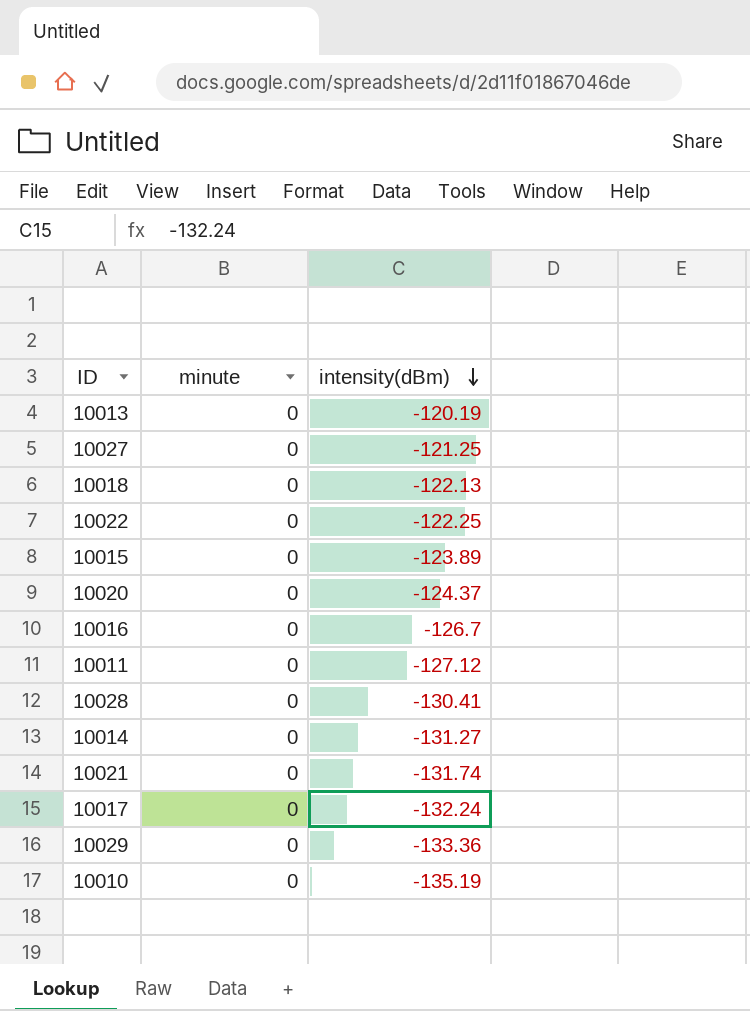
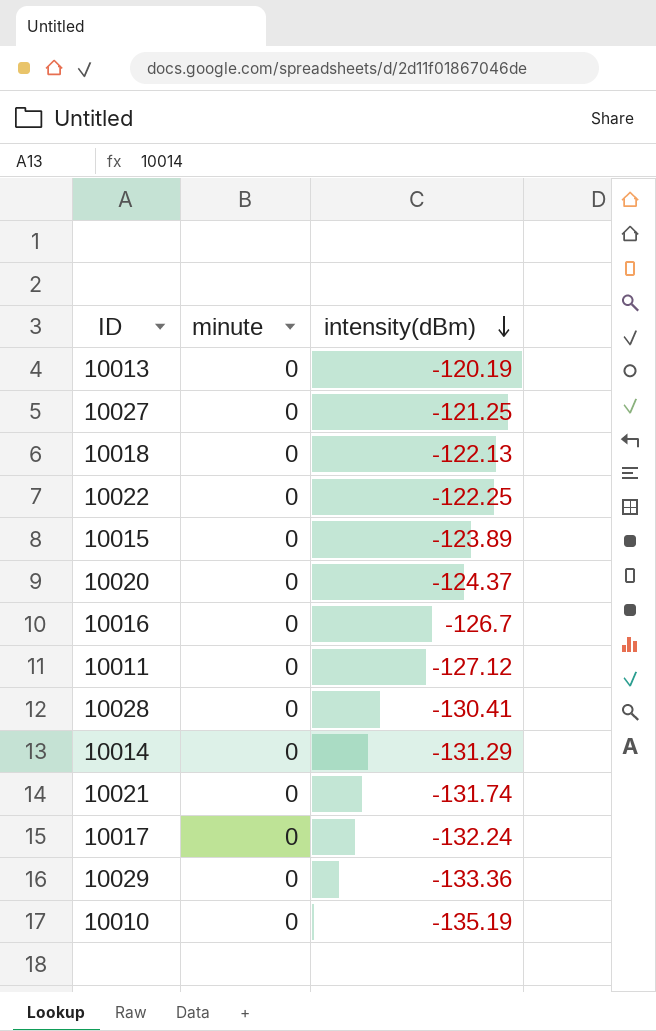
10014 | intensity(dBm): -131.27 -> -131.29

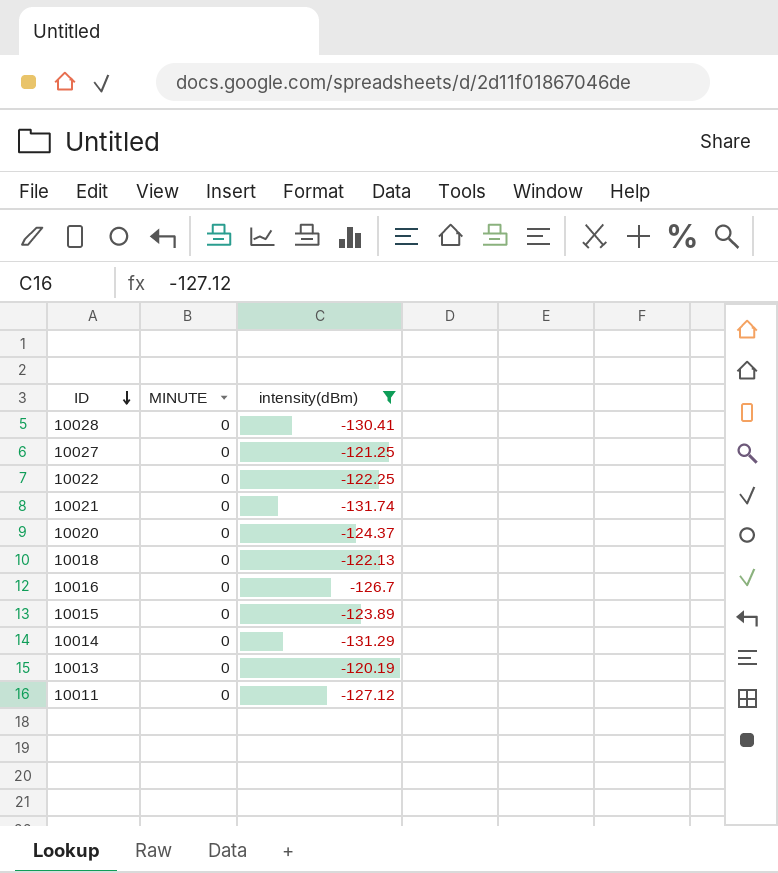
filter: none -> intensity(dBm) >= -131.74
row order: intensity(dBm) descending -> ID descending
column name: minute -> MINUTE

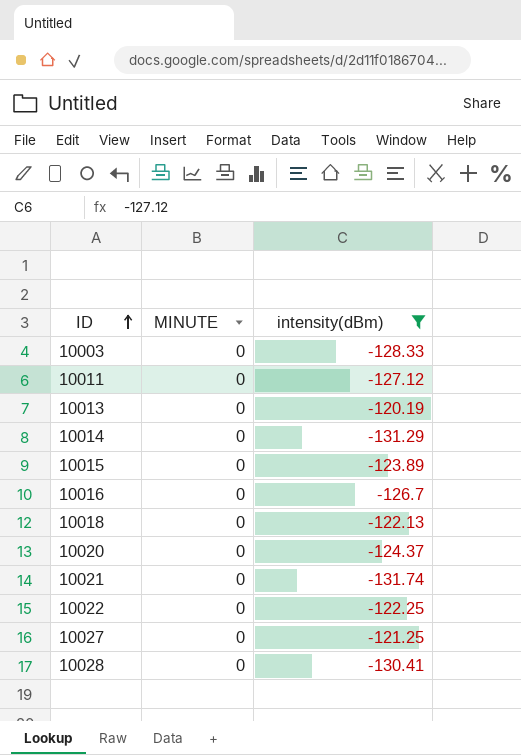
row order: ID descending -> ID ascending
row 10003: none -> 0 | -128.33

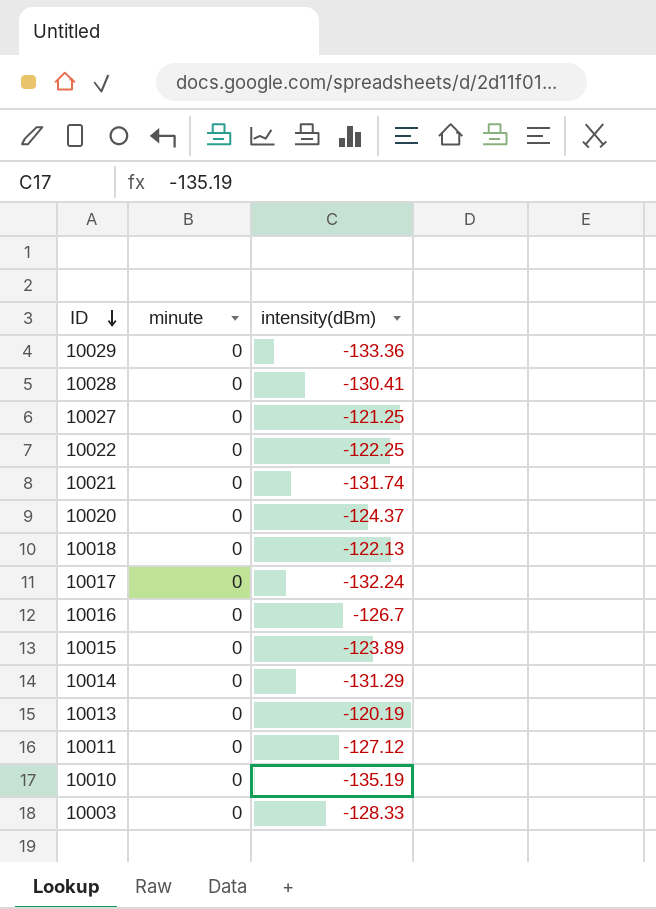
filter: intensity(dBm) >= -131.74 -> none
row order: ID ascending -> ID descending
column name: MINUTE -> minute

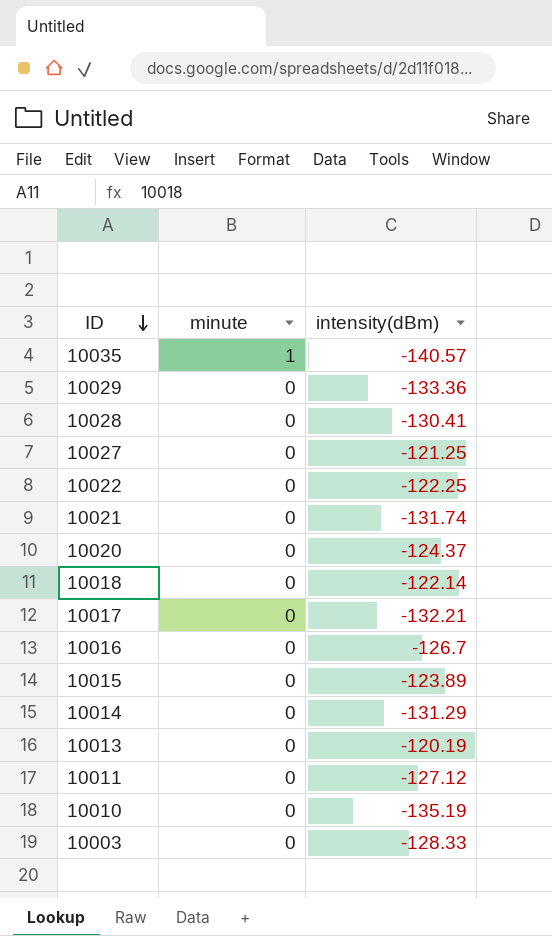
row 10035: none -> 1 | -140.57
10018 | intensity(dBm): -122.13 -> -122.14
10017 | intensity(dBm): -132.24 -> -132.21

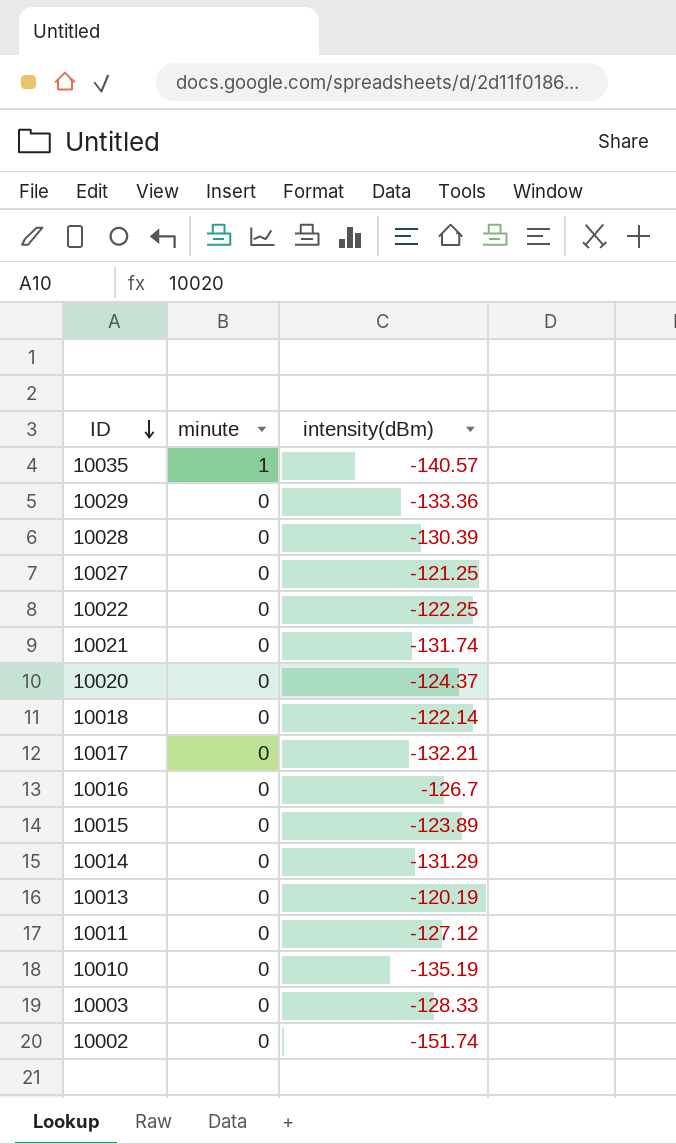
10028 | intensity(dBm): -130.41 -> -130.39
row 10002: none -> 0 | -151.74

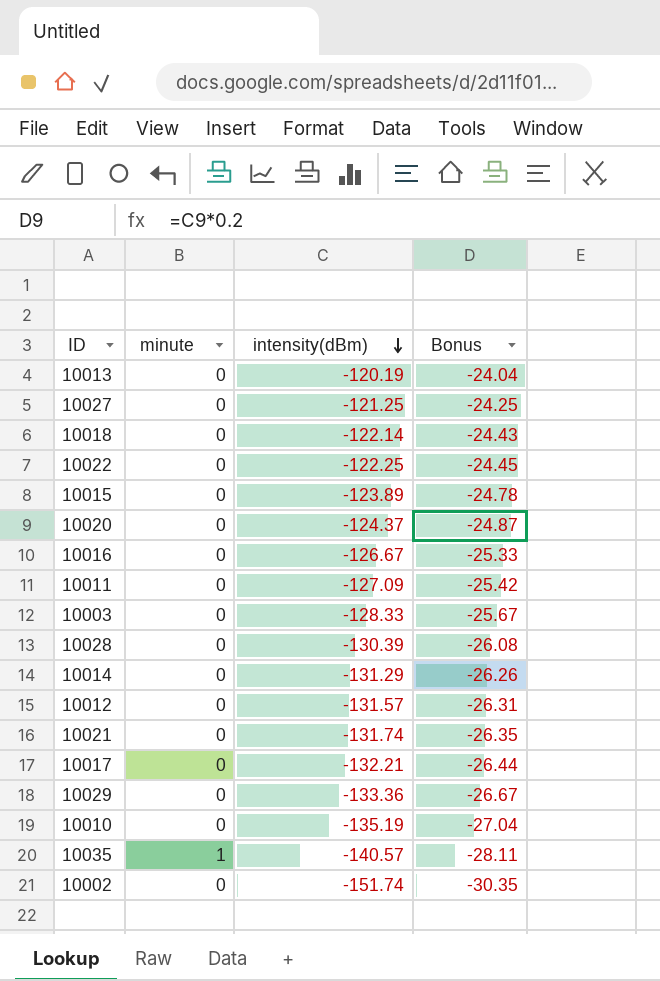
row order: ID descending -> intensity(dBm) descending
column Bonus | formula: none -> [intensity(dBm)] * 0.2
10016 | intensity(dBm): -126.7 -> -126.67
10011 | intensity(dBm): -127.12 -> -127.09
row 10012: none -> 0 | -131.57 | -26.31

